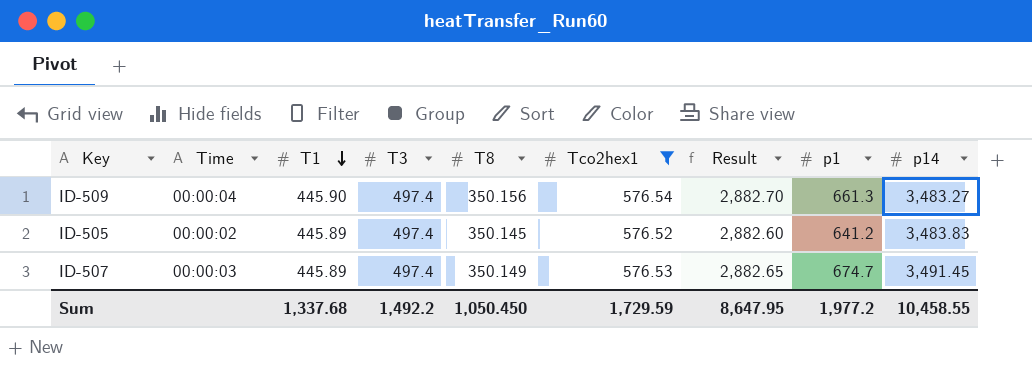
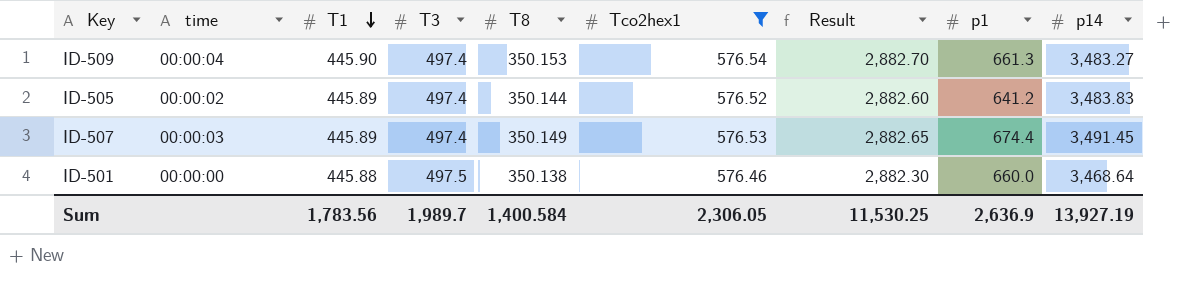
column name: Time -> time
ID-509 | T8: 350.156 -> 350.153
ID-505 | T8: 350.145 -> 350.144
ID-507 | p1: 674.7 -> 674.4
row ID-501: none -> 00:00:00 | 445.88 | 497.5 | 350.138 | 576.46 | 2,882.30 | 660.0 | 3,468.64
Sum | T1: 1,337.68 -> 1,783.56
Sum | T3: 1,492.2 -> 1,989.7
Sum | T8: 1,050.450 -> 1,400.584
Sum | Tco2hex1: 1,729.59 -> 2,306.05
Sum | Result: 8,647.95 -> 11,530.25
Sum | p1: 1,977.2 -> 2,636.9
Sum | p14: 10,458.55 -> 13,927.19

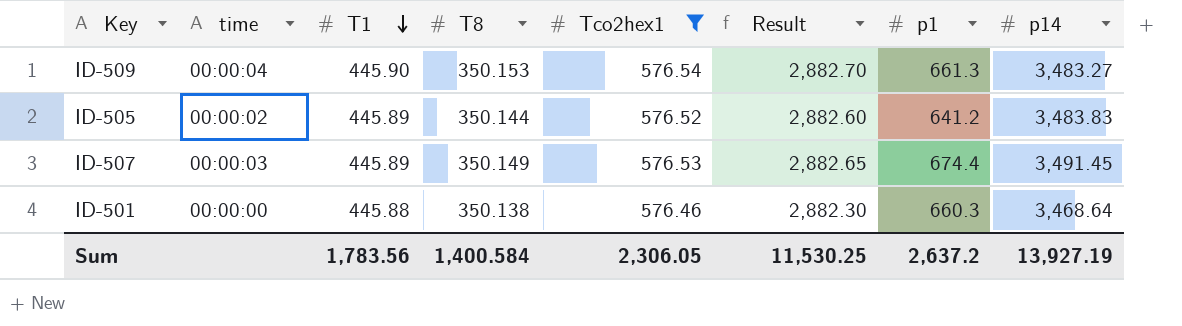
column T3 | position: 4 -> none
ID-501 | p1: 660.0 -> 660.3
Sum | p1: 2,636.9 -> 2,637.2

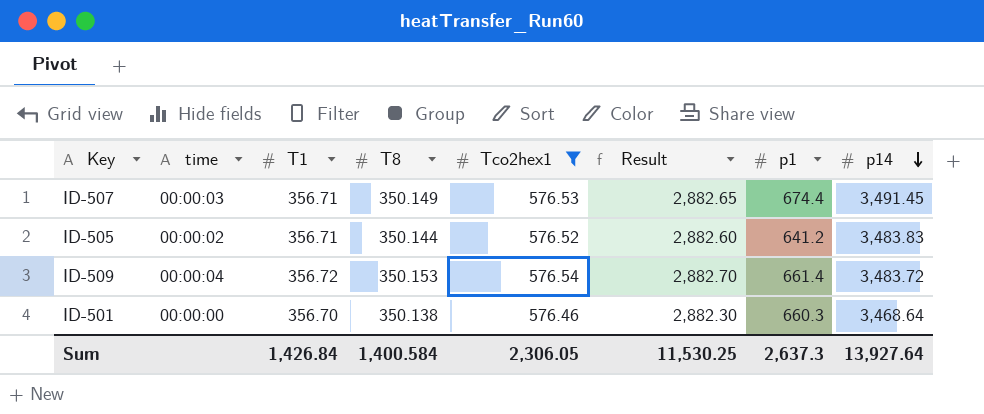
row order: T1 descending -> p14 descending
ID-507 | T1: 445.89 -> 356.71
ID-505 | T1: 445.89 -> 356.71
ID-509 | T1: 445.90 -> 356.72
ID-509 | p1: 661.3 -> 661.4
ID-509 | p14: 3,483.27 -> 3,483.72
ID-501 | T1: 445.88 -> 356.70
Sum | T1: 1,783.56 -> 1,426.84
Sum | p1: 2,637.2 -> 2,637.3
Sum | p14: 13,927.19 -> 13,927.64

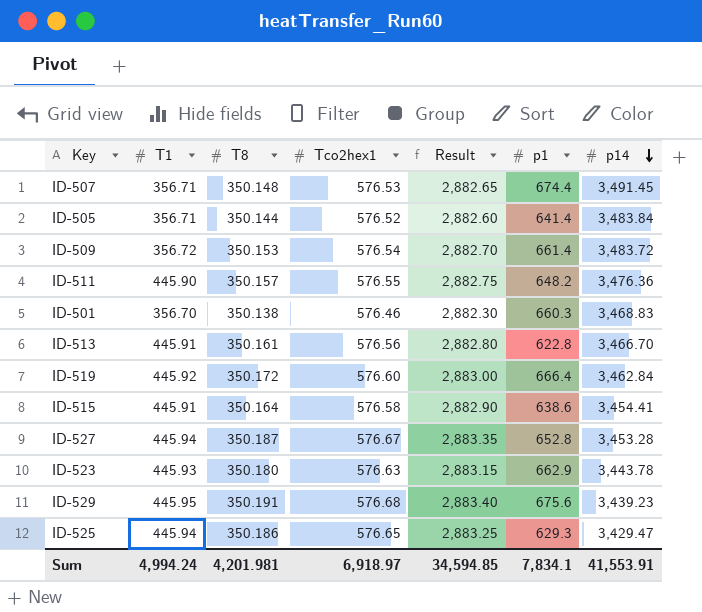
filter: Tco2hex1 <= 576.54 -> none
column time | position: 2 -> none
ID-507 | T8: 350.149 -> 350.148
ID-505 | p1: 641.2 -> 641.4
ID-505 | p14: 3,483.83 -> 3,483.84
ID-501 | p14: 3,468.64 -> 3,468.83
Sum | T1: 1,426.84 -> 4,994.24
Sum | T8: 1,400.584 -> 4,201.981
Sum | Tco2hex1: 2,306.05 -> 6,918.97
Sum | Result: 11,530.25 -> 34,594.85
Sum | p1: 2,637.3 -> 7,834.1
Sum | p14: 13,927.64 -> 41,553.91

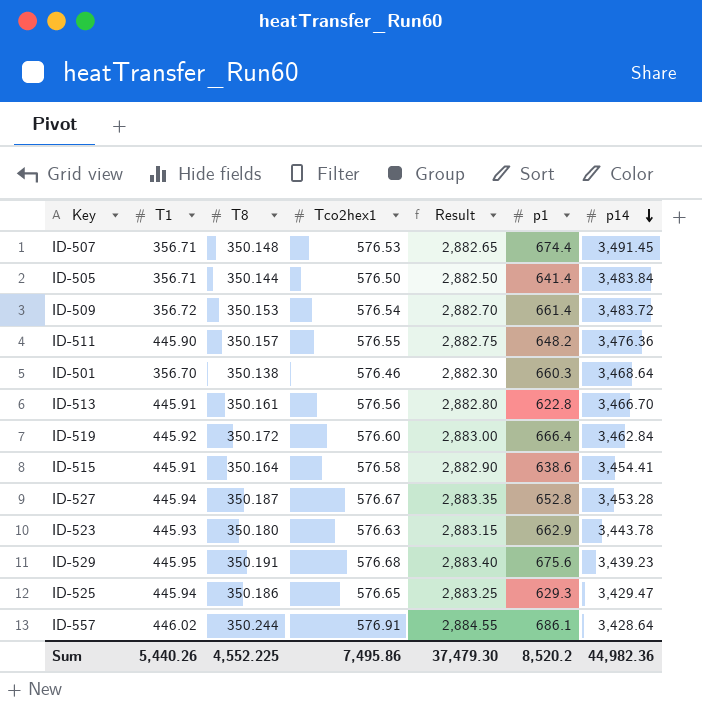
ID-505 | Tco2hex1: 576.52 -> 576.50
ID-505 | Result: 2,882.60 -> 2,882.50
ID-501 | p14: 3,468.83 -> 3,468.64
row ID-557: none -> 446.02 | 350.244 | 576.91 | 2,884.55 | 686.1 | 3,428.64
Sum | T1: 4,994.24 -> 5,440.26
Sum | T8: 4,201.981 -> 4,552.225
Sum | Tco2hex1: 6,918.97 -> 7,495.86
Sum | Result: 34,594.85 -> 37,479.30
Sum | p1: 7,834.1 -> 8,520.2
Sum | p14: 41,553.91 -> 44,982.36

